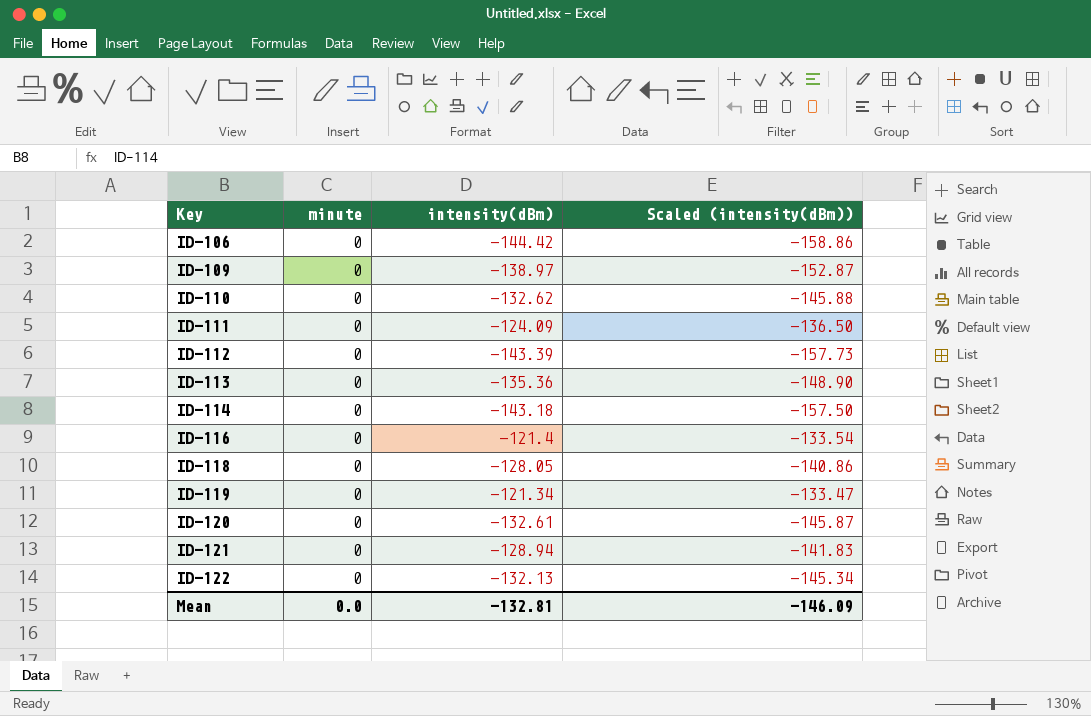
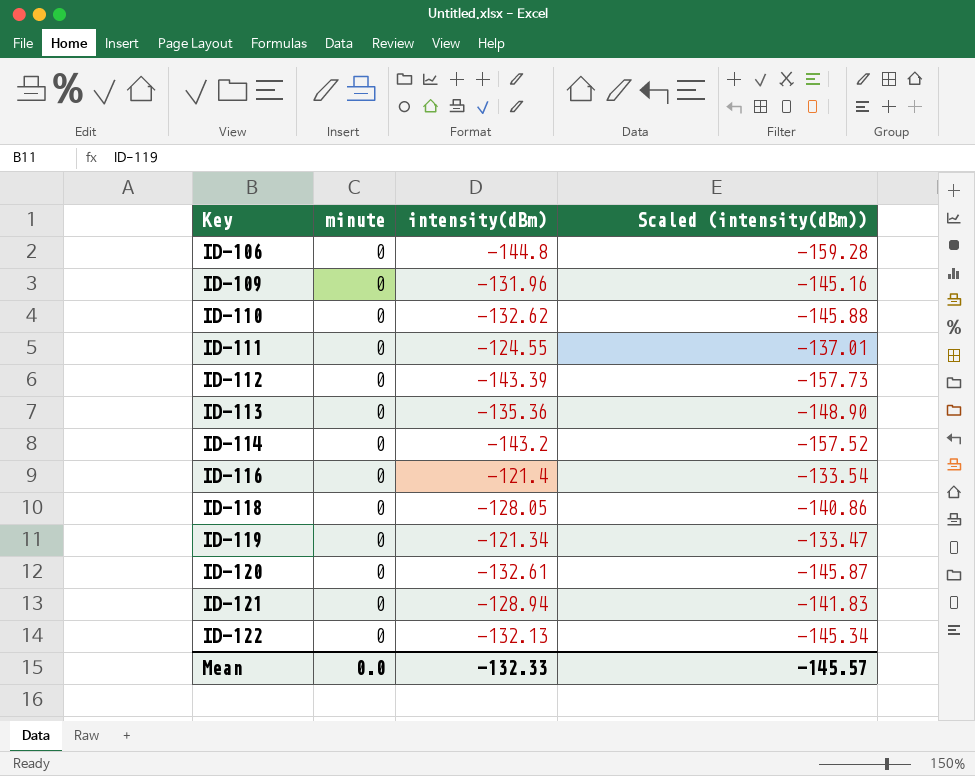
ID-106 | intensity(dBm): -144.42 -> -144.8
ID-106 | Scaled (intensity(dBm)): -158.86 -> -159.28
ID-109 | intensity(dBm): -138.97 -> -131.96
ID-109 | Scaled (intensity(dBm)): -152.87 -> -145.16
ID-111 | intensity(dBm): -124.09 -> -124.55
ID-111 | Scaled (intensity(dBm)): -136.50 -> -137.01
ID-114 | intensity(dBm): -143.18 -> -143.2
ID-114 | Scaled (intensity(dBm)): -157.50 -> -157.52
Mean | intensity(dBm): -132.81 -> -132.33
Mean | Scaled (intensity(dBm)): -146.09 -> -145.57

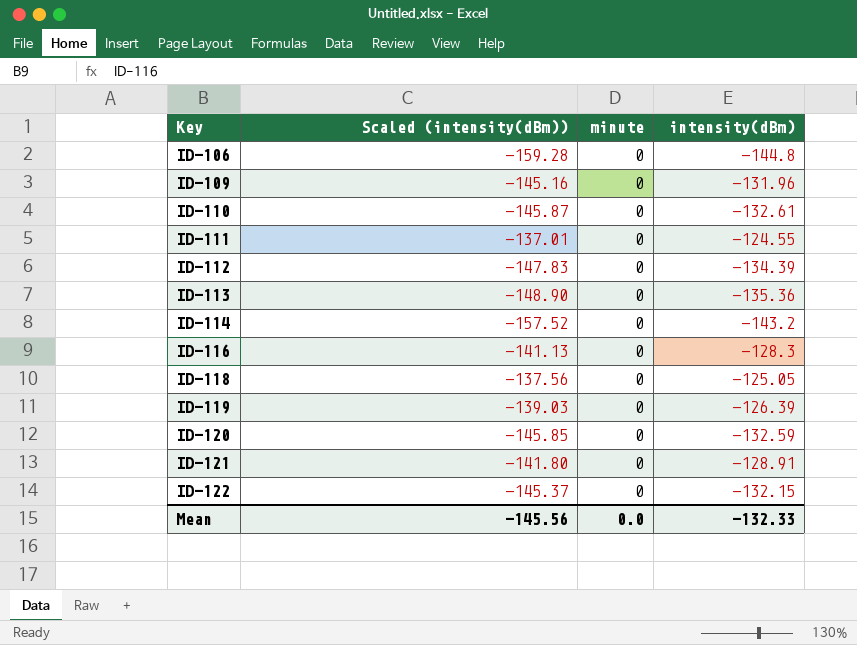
column Scaled (intensity(dBm)) | position: 4 -> 2
ID-110 | Scaled (intensity(dBm)): -145.88 -> -145.87
ID-110 | intensity(dBm): -132.62 -> -132.61
ID-112 | Scaled (intensity(dBm)): -157.73 -> -147.83
ID-112 | intensity(dBm): -143.39 -> -134.39
ID-116 | Scaled (intensity(dBm)): -133.54 -> -141.13
ID-116 | intensity(dBm): -121.4 -> -128.3
ID-118 | Scaled (intensity(dBm)): -140.86 -> -137.56
ID-118 | intensity(dBm): -128.05 -> -125.05
ID-119 | Scaled (intensity(dBm)): -133.47 -> -139.03
ID-119 | intensity(dBm): -121.34 -> -126.39
ID-120 | Scaled (intensity(dBm)): -145.87 -> -145.85
ID-120 | intensity(dBm): -132.61 -> -132.59
ID-121 | Scaled (intensity(dBm)): -141.83 -> -141.80
ID-121 | intensity(dBm): -128.94 -> -128.91
ID-122 | Scaled (intensity(dBm)): -145.34 -> -145.37
ID-122 | intensity(dBm): -132.13 -> -132.15
Mean | Scaled (intensity(dBm)): -145.57 -> -145.56

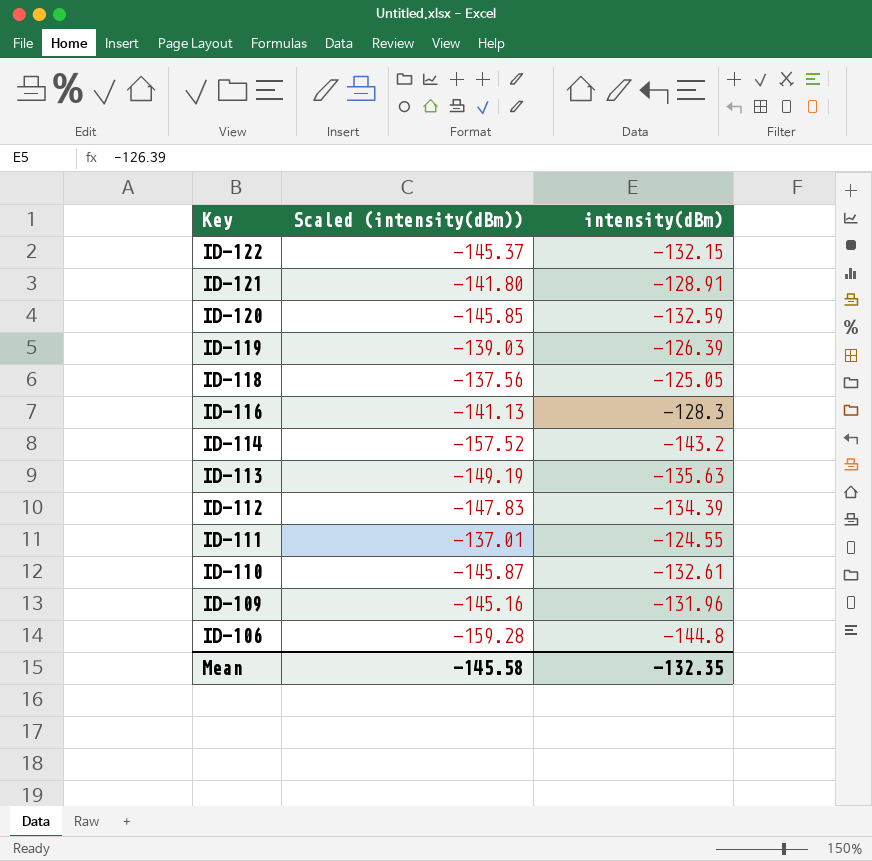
row order: Key ascending -> Key descending
column minute | position: 3 -> none
ID-113 | Scaled (intensity(dBm)): -148.90 -> -149.19
ID-113 | intensity(dBm): -135.36 -> -135.63
Mean | Scaled (intensity(dBm)): -145.56 -> -145.58
Mean | intensity(dBm): -132.33 -> -132.35

